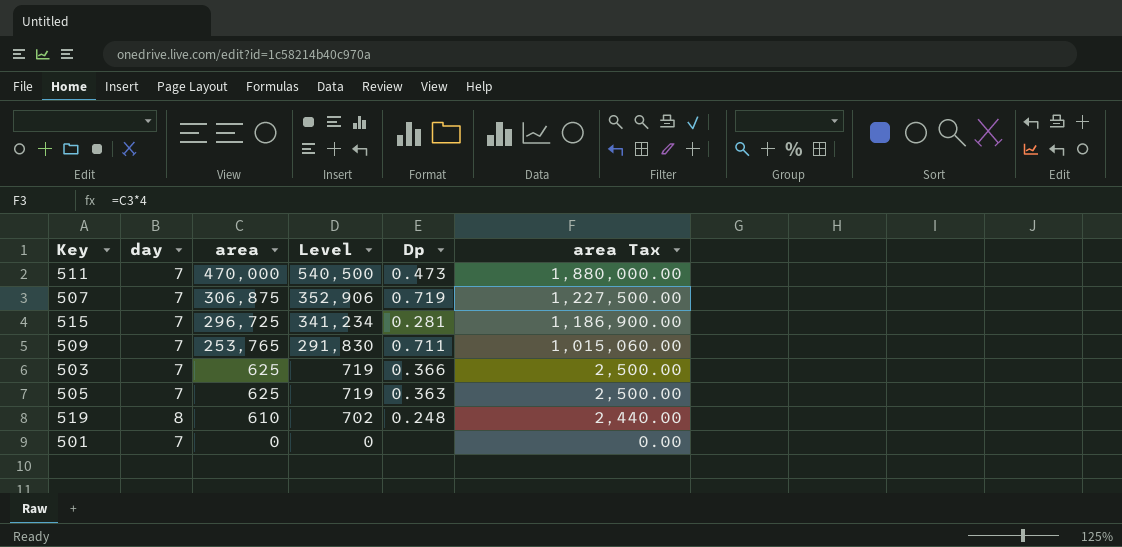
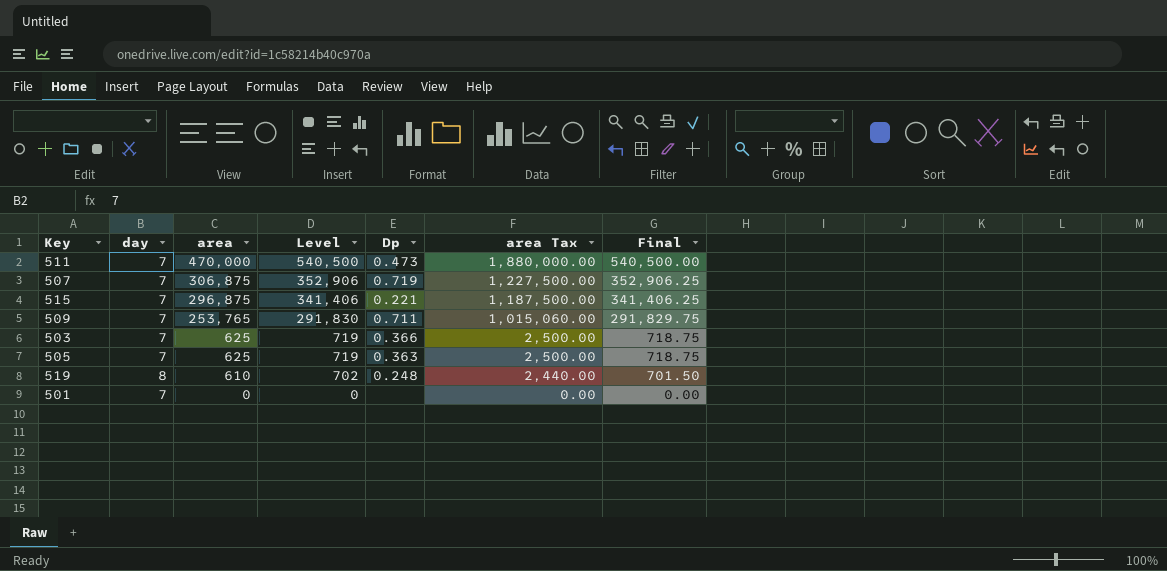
column Final | formula: none -> [area] * 1.15
515 | area: 296,725 -> 296,875
515 | Level: 341,234 -> 341,406
515 | Dp: 0.281 -> 0.221
515 | area Tax: 1,186,900.00 -> 1,187,500.00

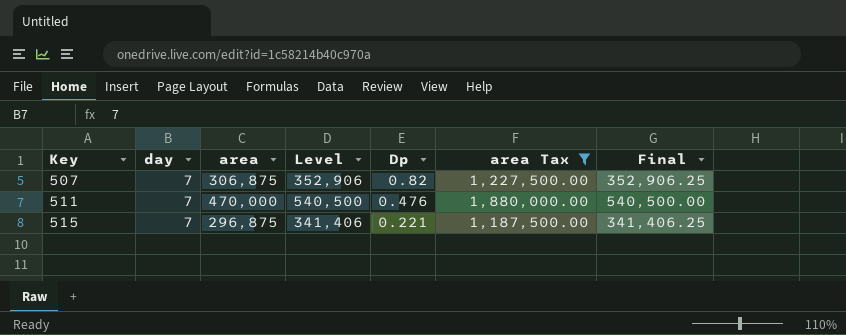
filter: none -> area Tax >= 1,187,500.00
row order: area descending -> Key ascending
507 | Dp: 0.719 -> 0.82
511 | Dp: 0.473 -> 0.476

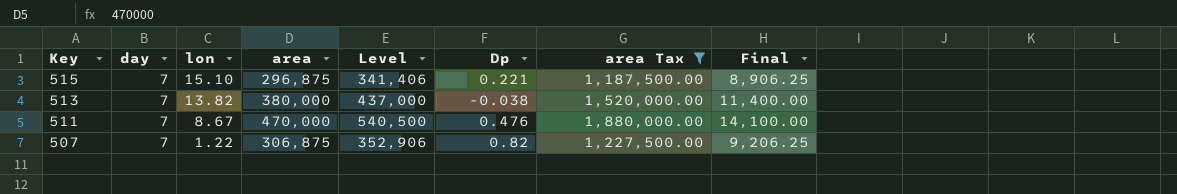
row order: Key ascending -> Key descending
column lon | position: none -> 3
column Final | formula: [area] * 1.15 -> [area] * 0.03
row 513: none -> 7 | 13.82 | 380,000 | 437,000 | -0.038 | 1,520,000.00 | 11,400.00

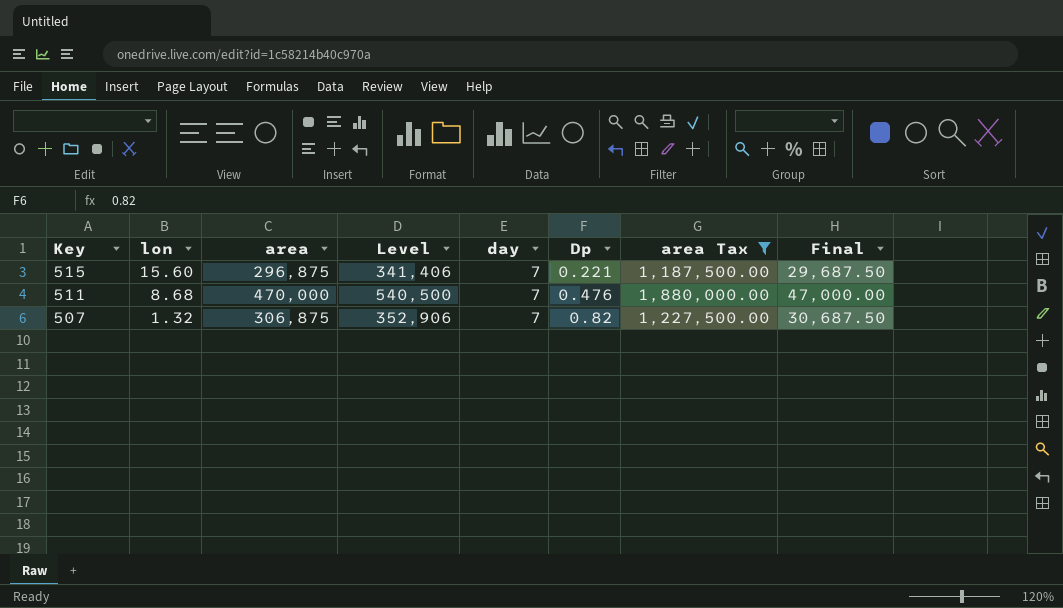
column day | position: 2 -> 5
column Final | formula: [area] * 0.03 -> [area] * 0.1
row 513: 7 | 13.82 | 380,000 | 437,000 | -0.038 | 1,520,000.00 | 11,400.00 -> none
515 | lon: 15.10 -> 15.60
511 | lon: 8.67 -> 8.68
507 | lon: 1.22 -> 1.32

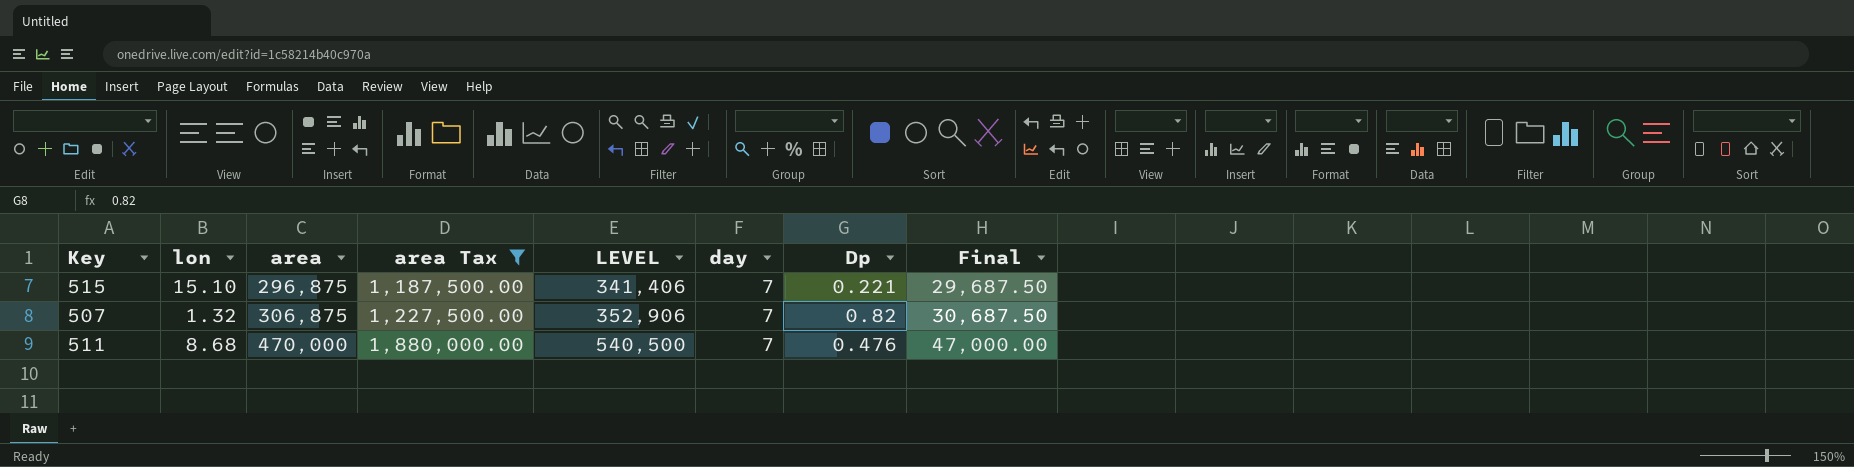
row order: Key descending -> area ascending
column area Tax | position: 7 -> 4
column name: Level -> LEVEL
515 | lon: 15.60 -> 15.10

